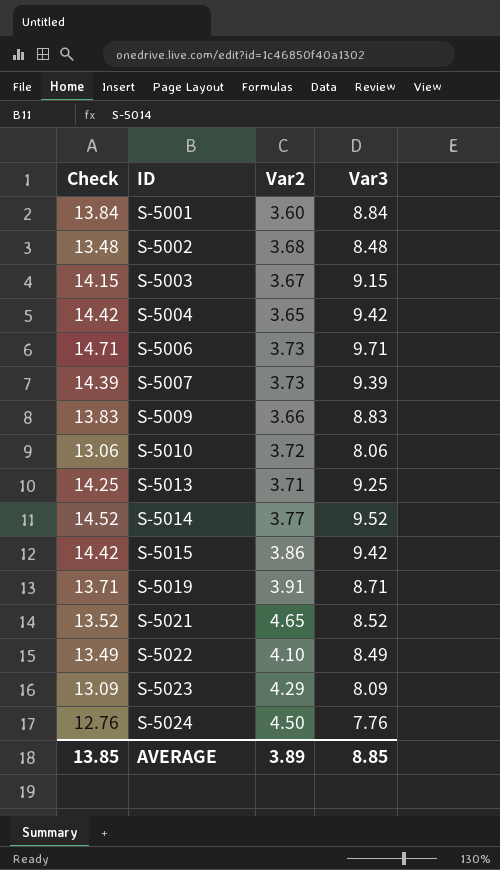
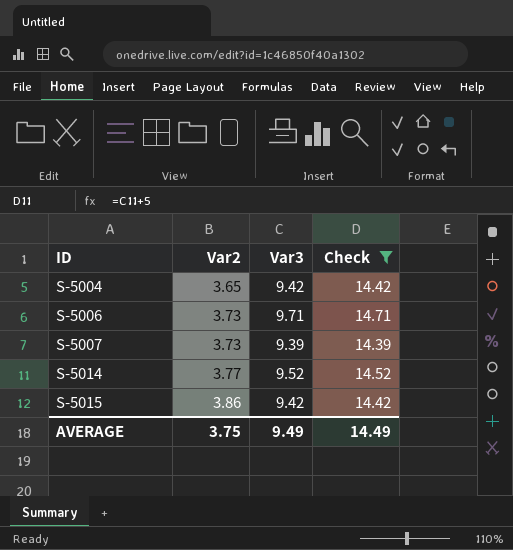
filter: none -> Check >= 14.39
column Check | position: 1 -> 4
AVERAGE | Var2: 3.89 -> 3.75
AVERAGE | Var3: 8.85 -> 9.49
AVERAGE | Check: 13.85 -> 14.49

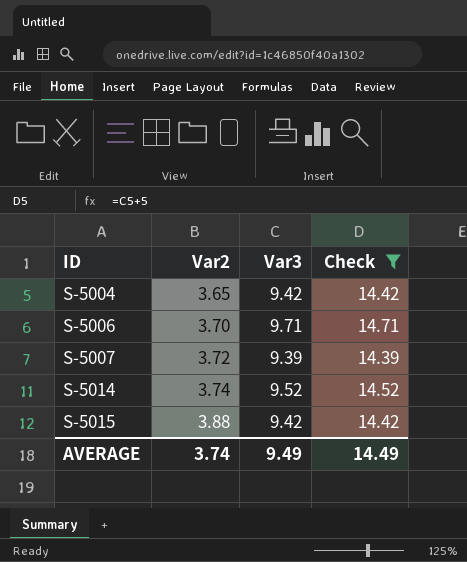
S-5006 | Var2: 3.73 -> 3.70
S-5007 | Var2: 3.73 -> 3.72
S-5014 | Var2: 3.77 -> 3.74
S-5015 | Var2: 3.86 -> 3.88
AVERAGE | Var2: 3.75 -> 3.74

